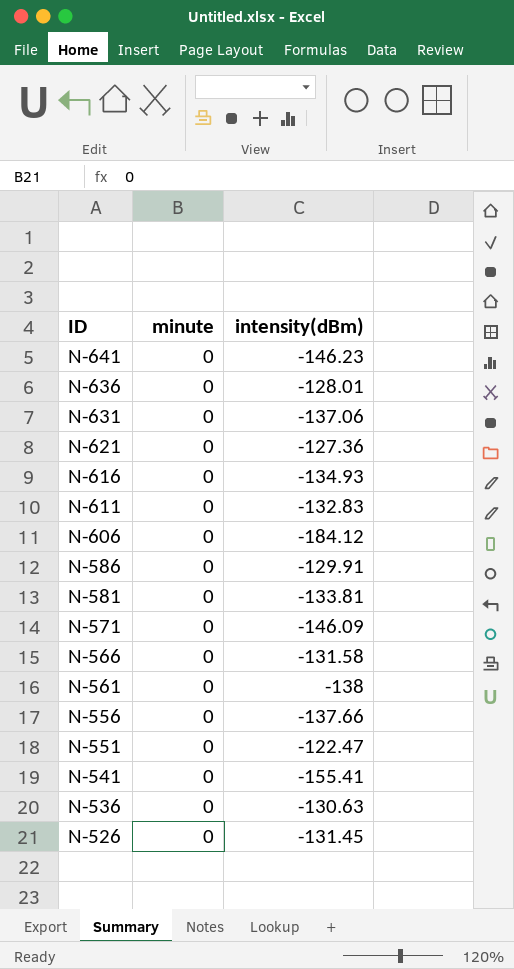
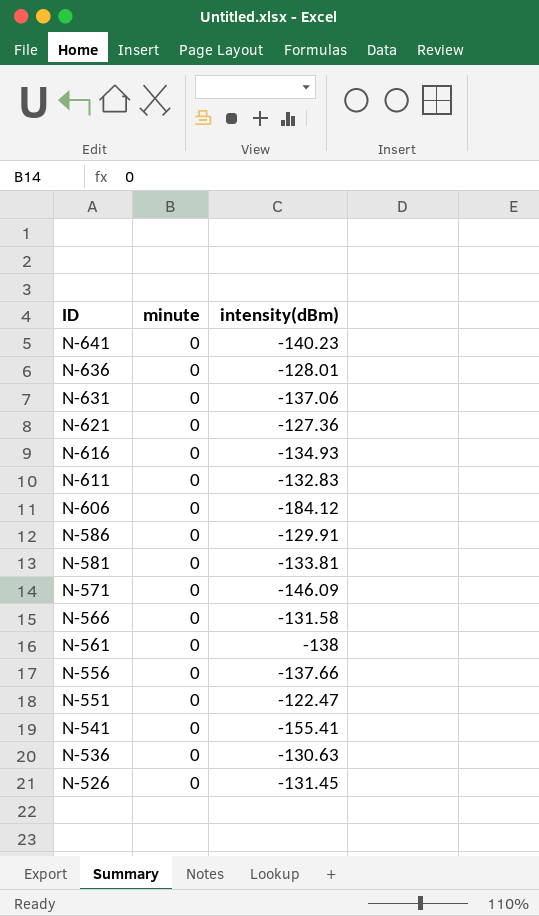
N-641 | intensity(dBm): -146.23 -> -140.23

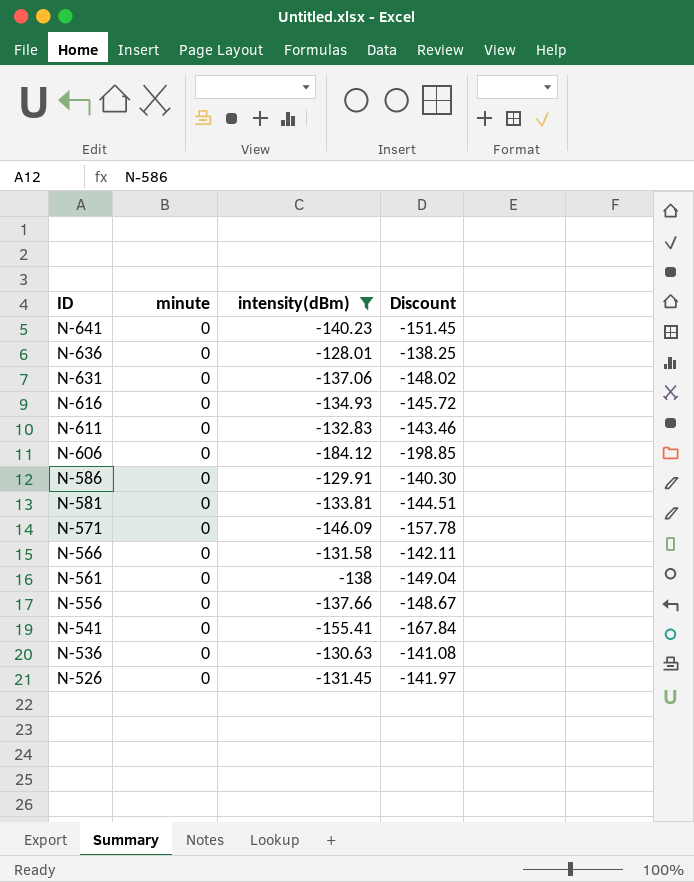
filter: none -> intensity(dBm) <= -128.01
column Discount | formula: none -> [intensity(dBm)] * 1.08

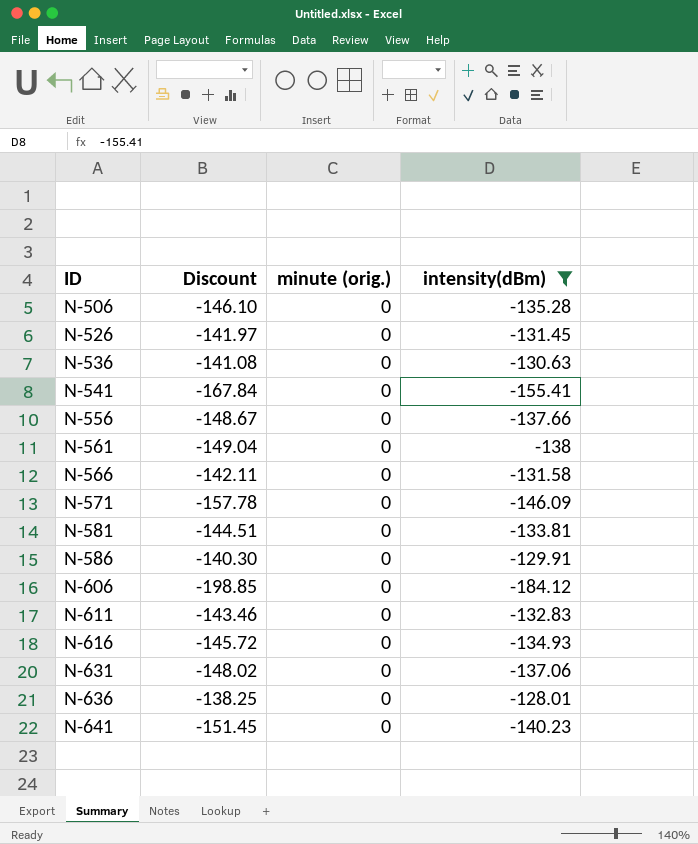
row order: ID descending -> ID ascending
column Discount | position: 4 -> 2
column name: minute -> minute (orig.)
row N-506: none -> -146.10 | 0 | -135.28

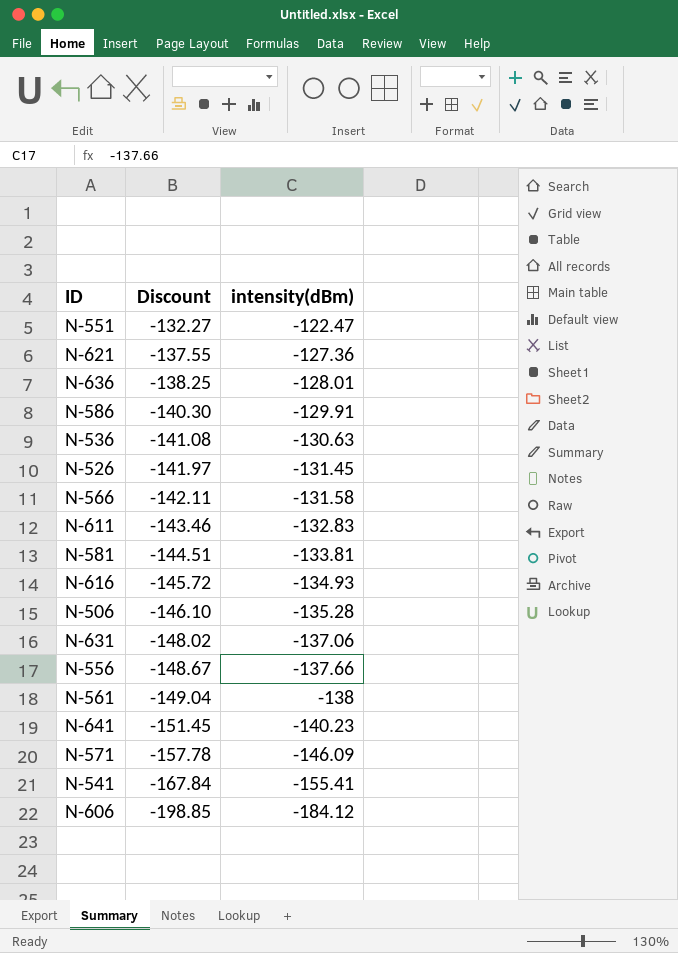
filter: intensity(dBm) <= -128.01 -> none
row order: ID ascending -> Discount descending
column minute (orig.) | position: 3 -> none

